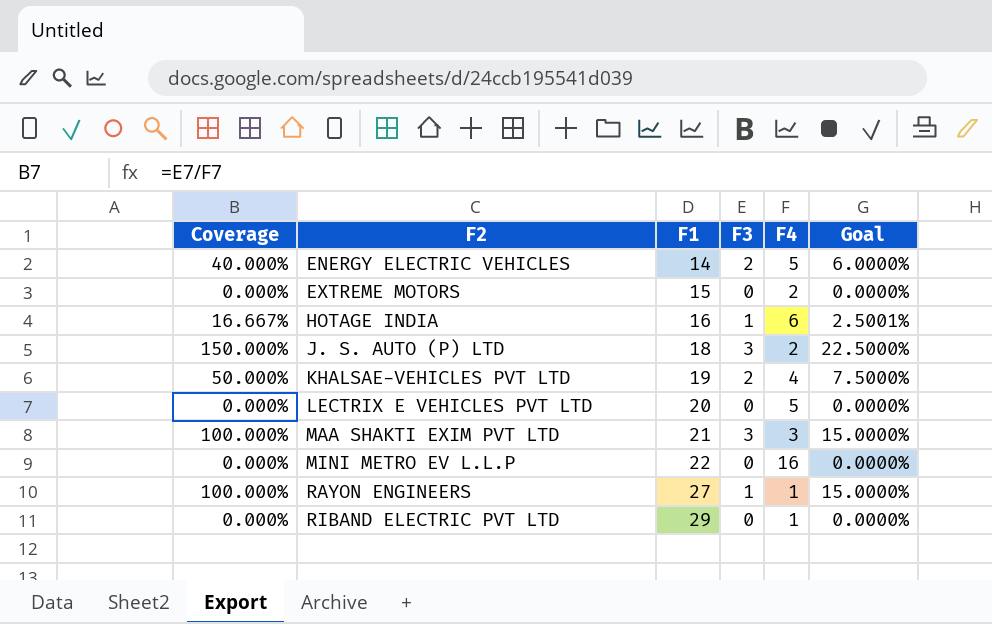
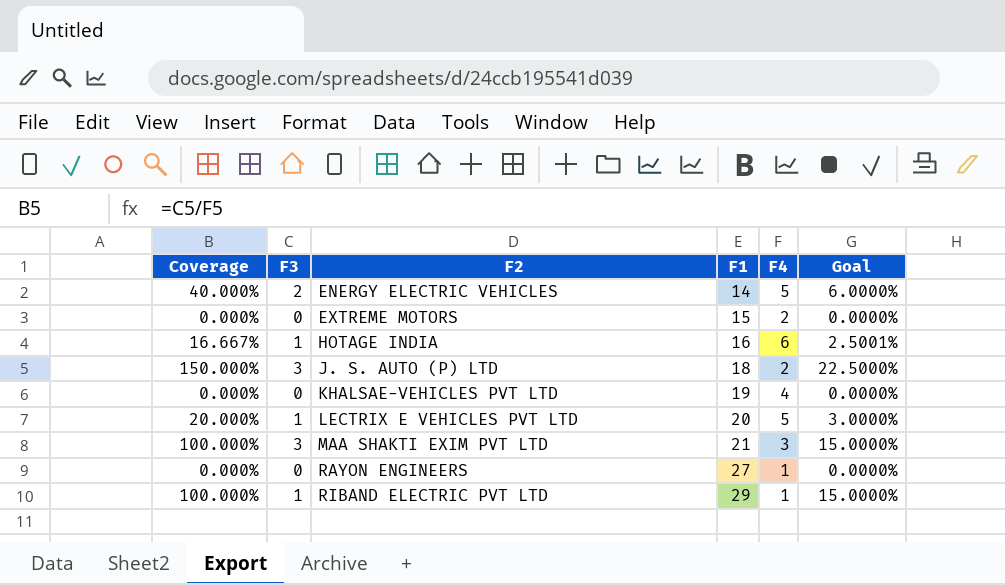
column F3 | position: 4 -> 2
row MINI METRO EV L.L.P: 0.000% | 22 | 0 | 16 | 0.0000% -> none
KHALSAE-VEHICLES PVT LTD | Coverage: 50.000% -> 0.000%
KHALSAE-VEHICLES PVT LTD | F3: 2 -> 0
KHALSAE-VEHICLES PVT LTD | Goal: 7.5000% -> 0.0000%
LECTRIX E VEHICLES PVT LTD | Coverage: 0.000% -> 20.000%
LECTRIX E VEHICLES PVT LTD | F3: 0 -> 1
LECTRIX E VEHICLES PVT LTD | Goal: 0.0000% -> 3.0000%
RAYON ENGINEERS | Coverage: 100.000% -> 0.000%
RAYON ENGINEERS | F3: 1 -> 0
RAYON ENGINEERS | Goal: 15.0000% -> 0.0000%
RIBAND ELECTRIC PVT LTD | Coverage: 0.000% -> 100.000%
RIBAND ELECTRIC PVT LTD | F3: 0 -> 1
RIBAND ELECTRIC PVT LTD | Goal: 0.0000% -> 15.0000%

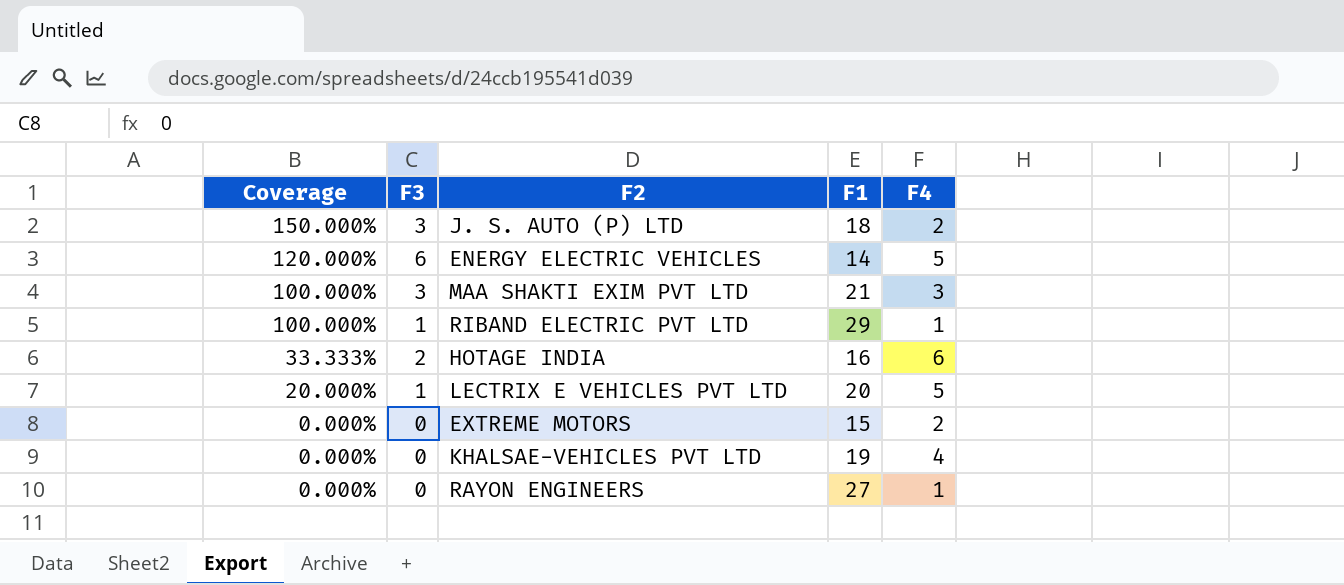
row order: F2 ascending -> Coverage descending
column Goal | formula: [Coverage] * 0.15 -> none
ENERGY ELECTRIC VEHICLES | Coverage: 40.000% -> 120.000%
ENERGY ELECTRIC VEHICLES | F3: 2 -> 6
HOTAGE INDIA | Coverage: 16.667% -> 33.333%
HOTAGE INDIA | F3: 1 -> 2

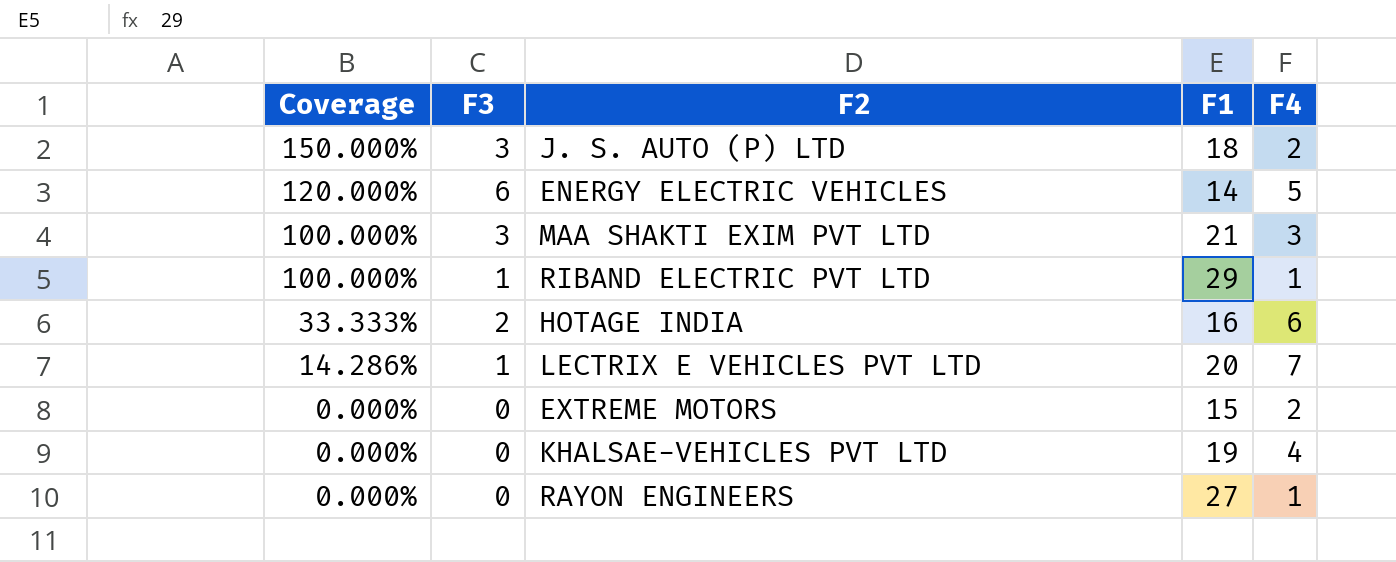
LECTRIX E VEHICLES PVT LTD | Coverage: 20.000% -> 14.286%
LECTRIX E VEHICLES PVT LTD | F4: 5 -> 7

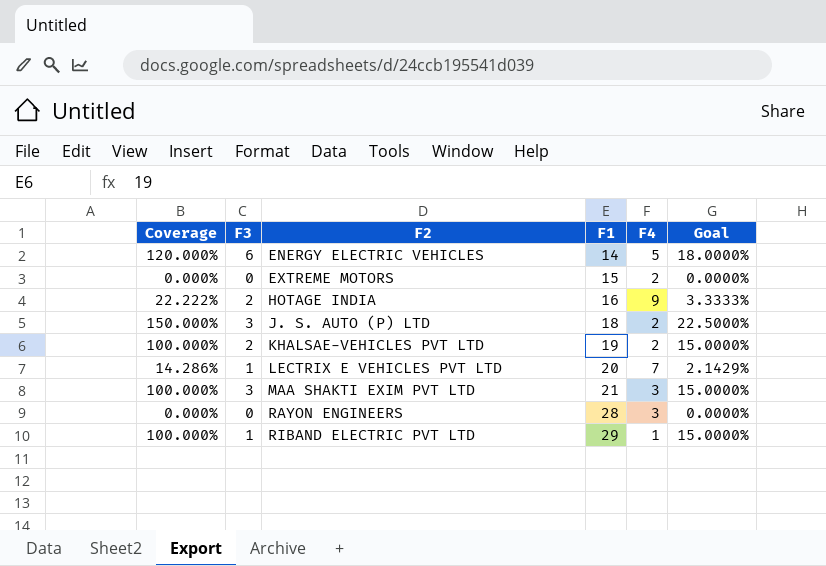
row order: Coverage descending -> F2 ascending
column Goal | formula: none -> [Coverage] * 0.15
HOTAGE INDIA | Coverage: 33.333% -> 22.222%
HOTAGE INDIA | F4: 6 -> 9
KHALSAE-VEHICLES PVT LTD | Coverage: 0.000% -> 100.000%
KHALSAE-VEHICLES PVT LTD | F3: 0 -> 2
KHALSAE-VEHICLES PVT LTD | F4: 4 -> 2
RAYON ENGINEERS | F1: 27 -> 28
RAYON ENGINEERS | F4: 1 -> 3

